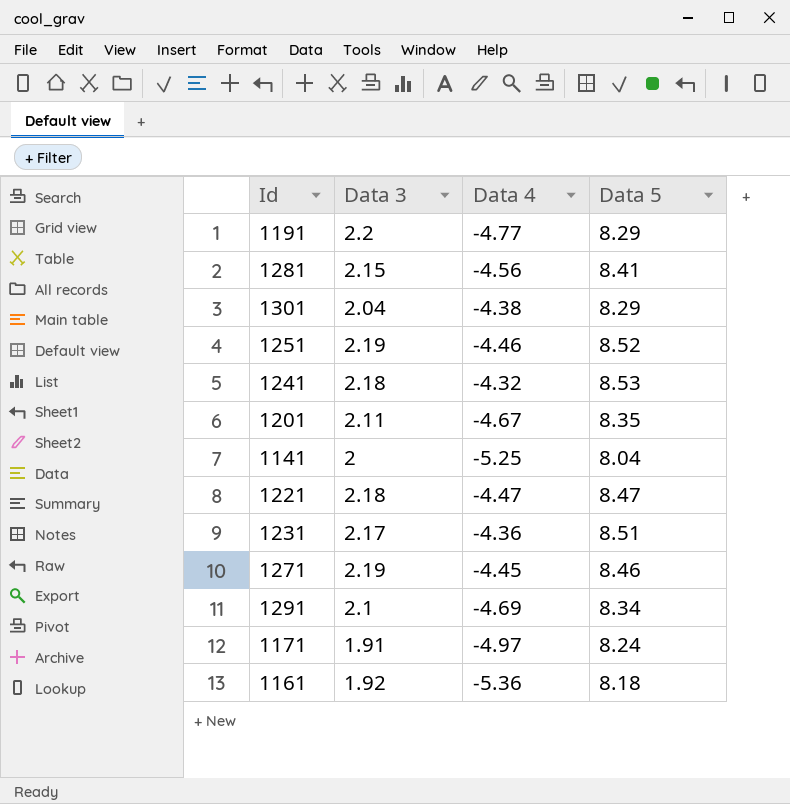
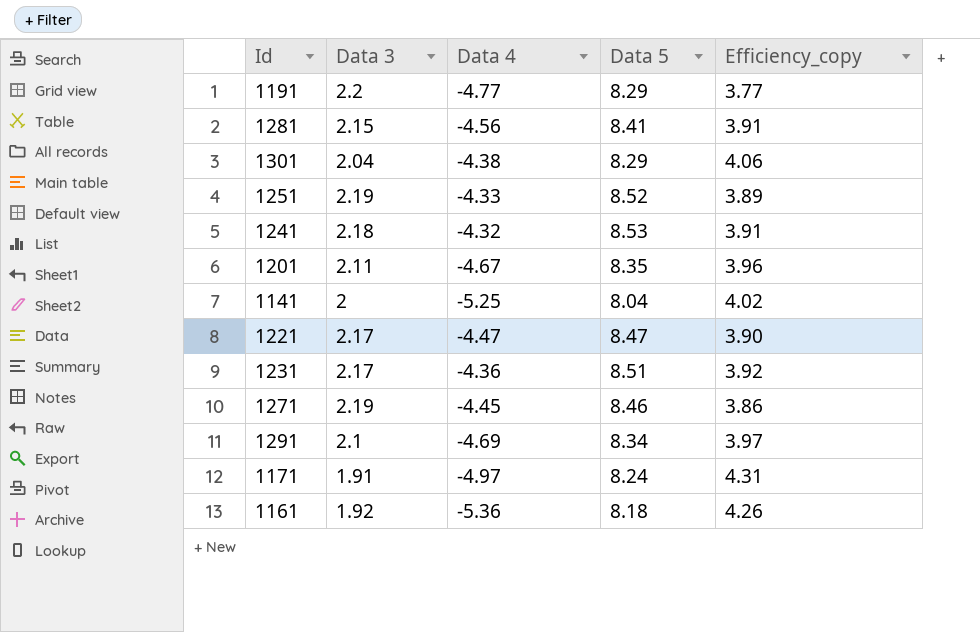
column Efficiency_copy | formula: none -> [Data 5] / [Data 3]
1251 | Data 4: -4.46 -> -4.33
1221 | Data 3: 2.18 -> 2.17

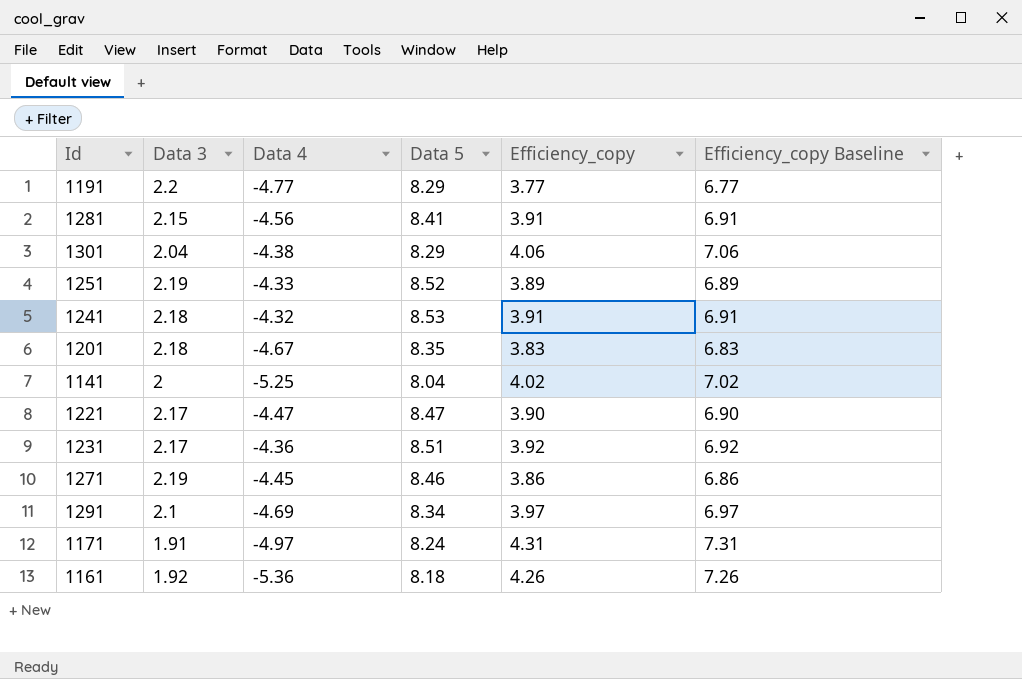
column Efficiency_copy Baseline | formula: none -> [Efficiency_copy] + 3
1201 | Data 3: 2.11 -> 2.18
1201 | Efficiency_copy: 3.96 -> 3.83

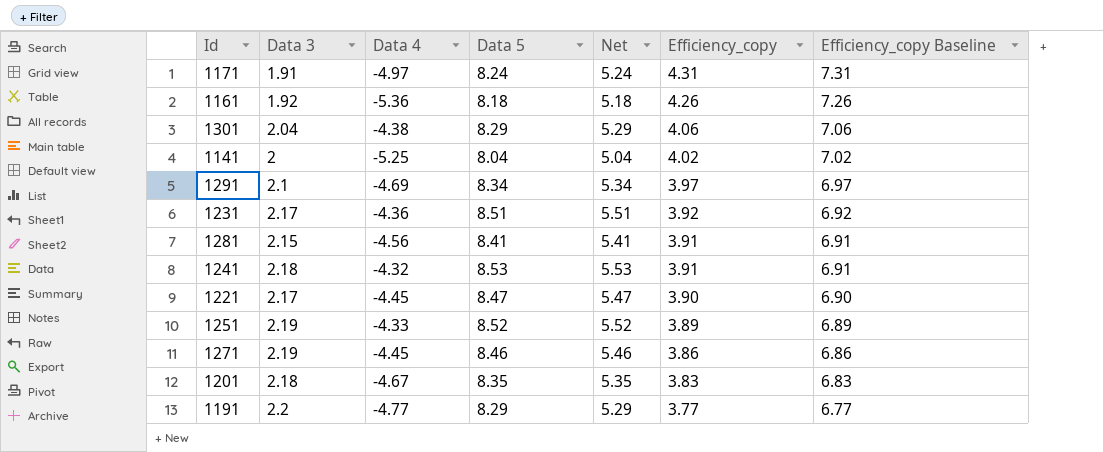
row order: none -> Efficiency_copy descending
column Net | formula: none -> [Data 5] - 3
1221 | Data 4: -4.47 -> -4.45

